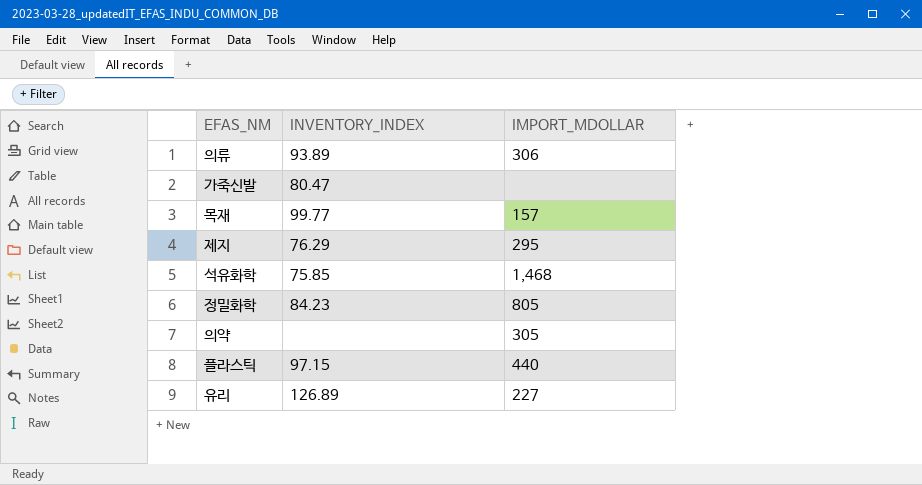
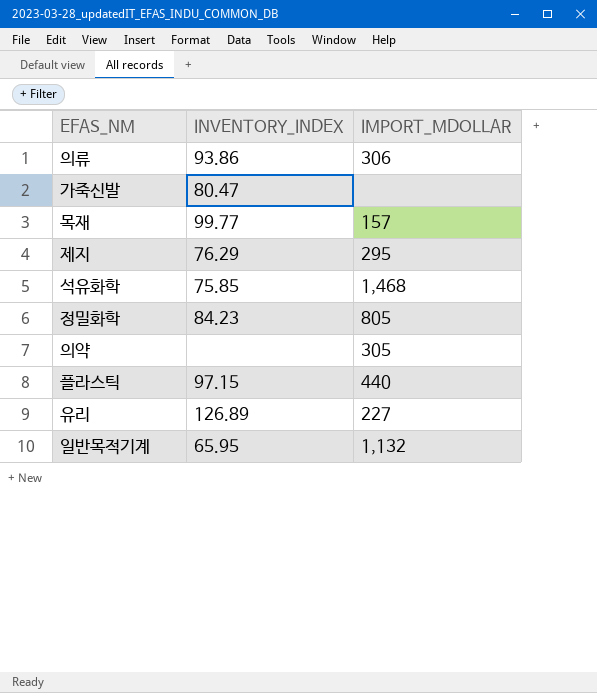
의류 | INVENTORY_INDEX: 93.89 -> 93.86
row 일반목적기계: none -> 65.95 | 1,132

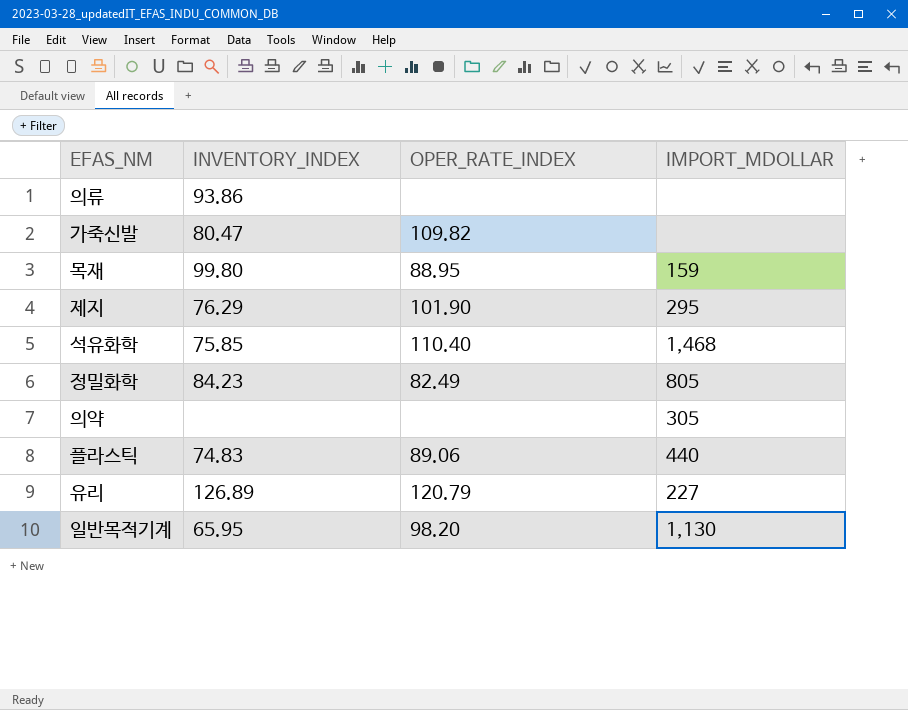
column OPER_RATE_INDEX | position: none -> 3
의류 | IMPORT_MDOLLAR: 306 -> none
목재 | INVENTORY_INDEX: 99.77 -> 99.80
목재 | IMPORT_MDOLLAR: 157 -> 159
플라스틱 | INVENTORY_INDEX: 97.15 -> 74.83
일반목적기계 | IMPORT_MDOLLAR: 1,132 -> 1,130

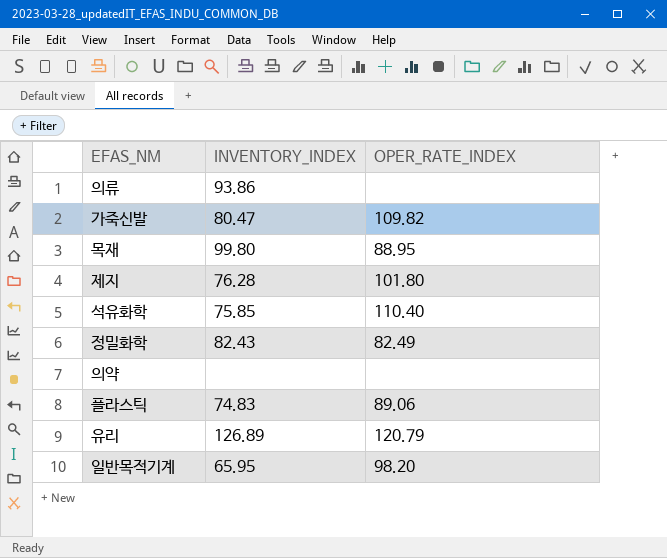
column IMPORT_MDOLLAR | position: 4 -> none
제지 | INVENTORY_INDEX: 76.29 -> 76.28
제지 | OPER_RATE_INDEX: 101.90 -> 101.80
정밀화학 | INVENTORY_INDEX: 84.23 -> 82.43

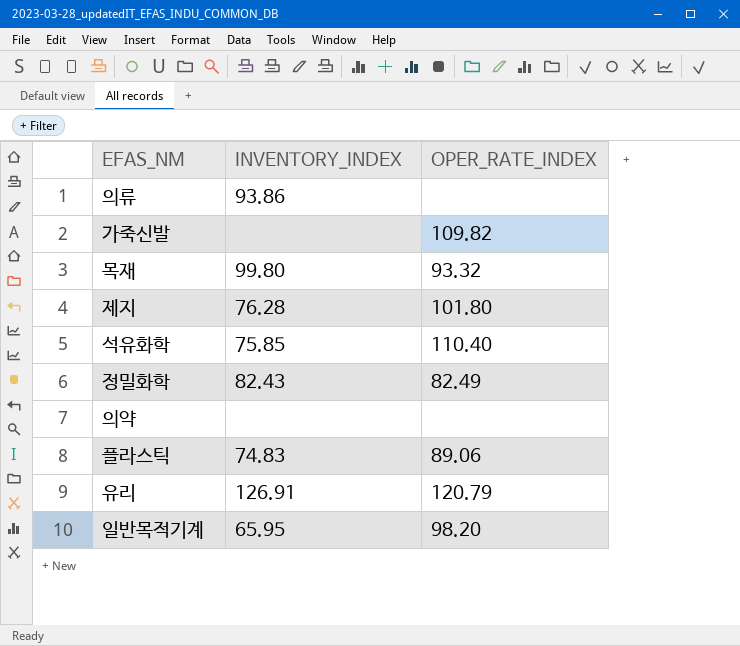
가죽신발 | INVENTORY_INDEX: 80.47 -> none
목재 | OPER_RATE_INDEX: 88.95 -> 93.32
유리 | INVENTORY_INDEX: 126.89 -> 126.91

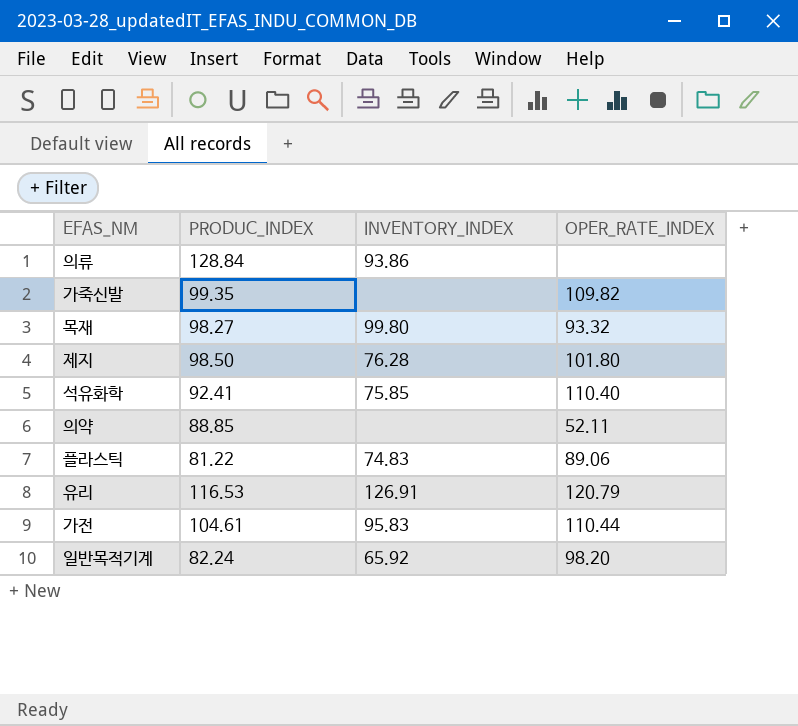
column PRODUC_INDEX | position: none -> 2
row 정밀화학: 82.43 | 82.49 -> none
의약 | OPER_RATE_INDEX: none -> 52.11
row 가전: none -> 104.61 | 95.83 | 110.44
일반목적기계 | INVENTORY_INDEX: 65.95 -> 65.92

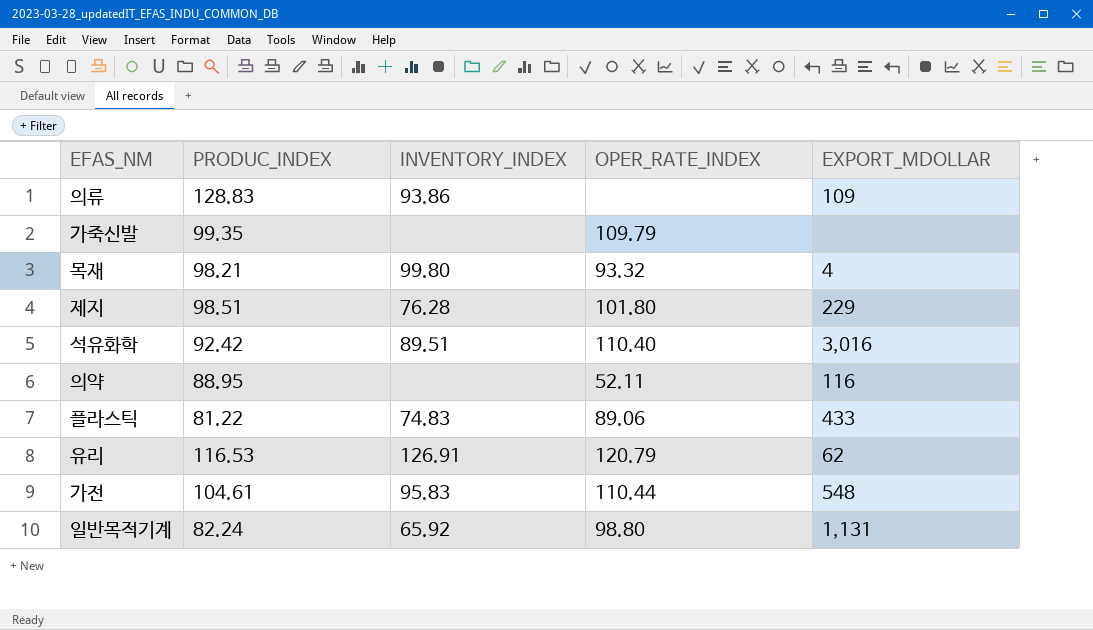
column EXPORT_MDOLLAR | position: none -> 5
의류 | PRODUC_INDEX: 128.84 -> 128.83
가죽신발 | OPER_RATE_INDEX: 109.82 -> 109.79
목재 | PRODUC_INDEX: 98.27 -> 98.21
제지 | PRODUC_INDEX: 98.50 -> 98.51
석유화학 | PRODUC_INDEX: 92.41 -> 92.42
석유화학 | INVENTORY_INDEX: 75.85 -> 89.51
의약 | PRODUC_INDEX: 88.85 -> 88.95
일반목적기계 | OPER_RATE_INDEX: 98.20 -> 98.80

